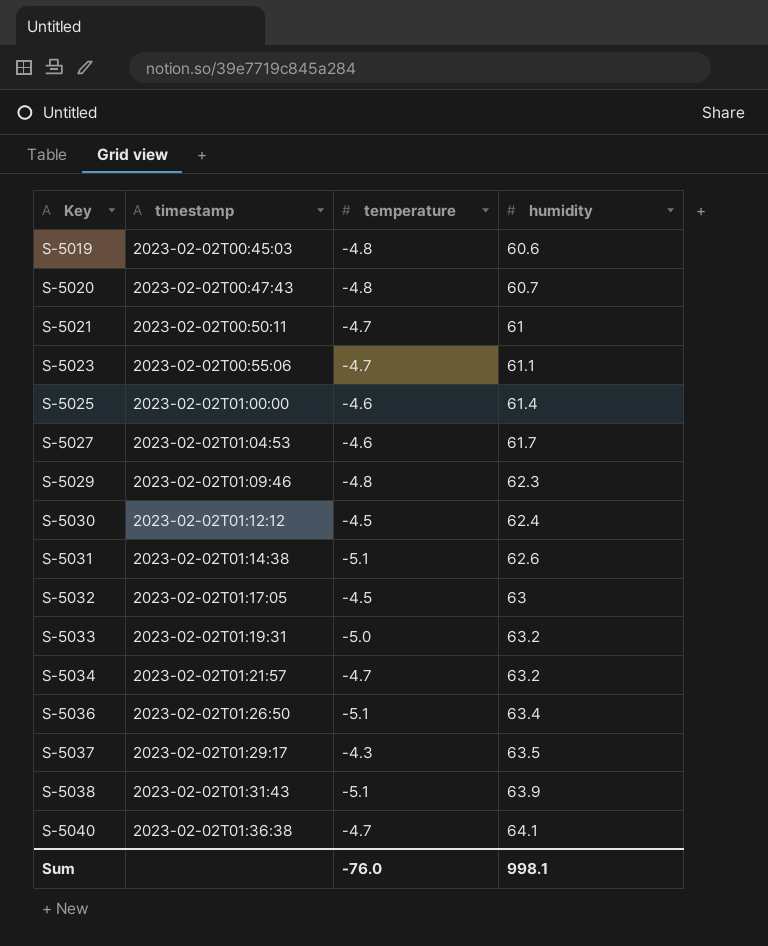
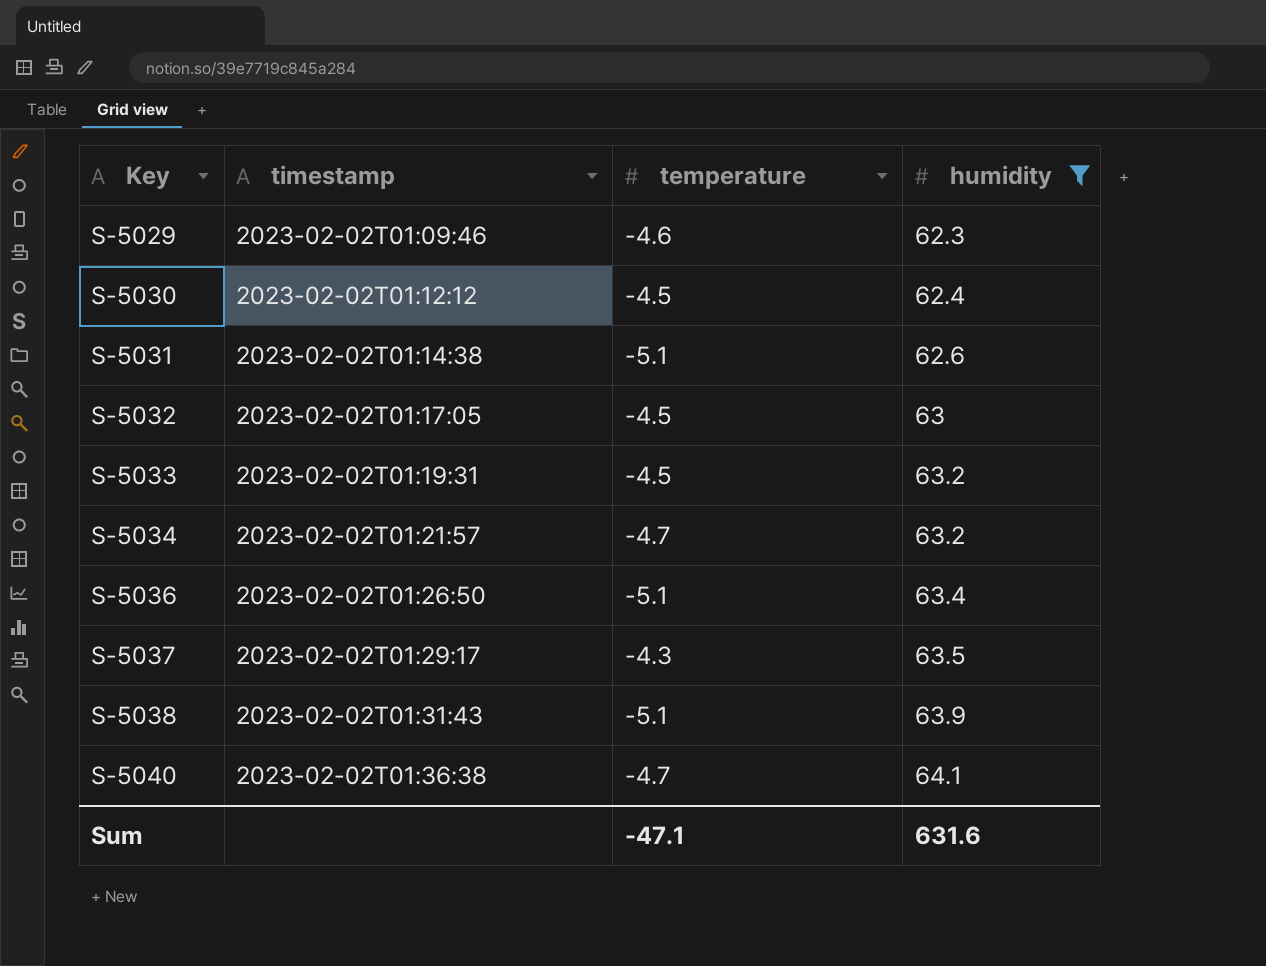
filter: none -> humidity >= 62.3
S-5029 | temperature: -4.8 -> -4.6
S-5033 | temperature: -5.0 -> -4.5
Sum | temperature: -76.0 -> -47.1
Sum | humidity: 998.1 -> 631.6

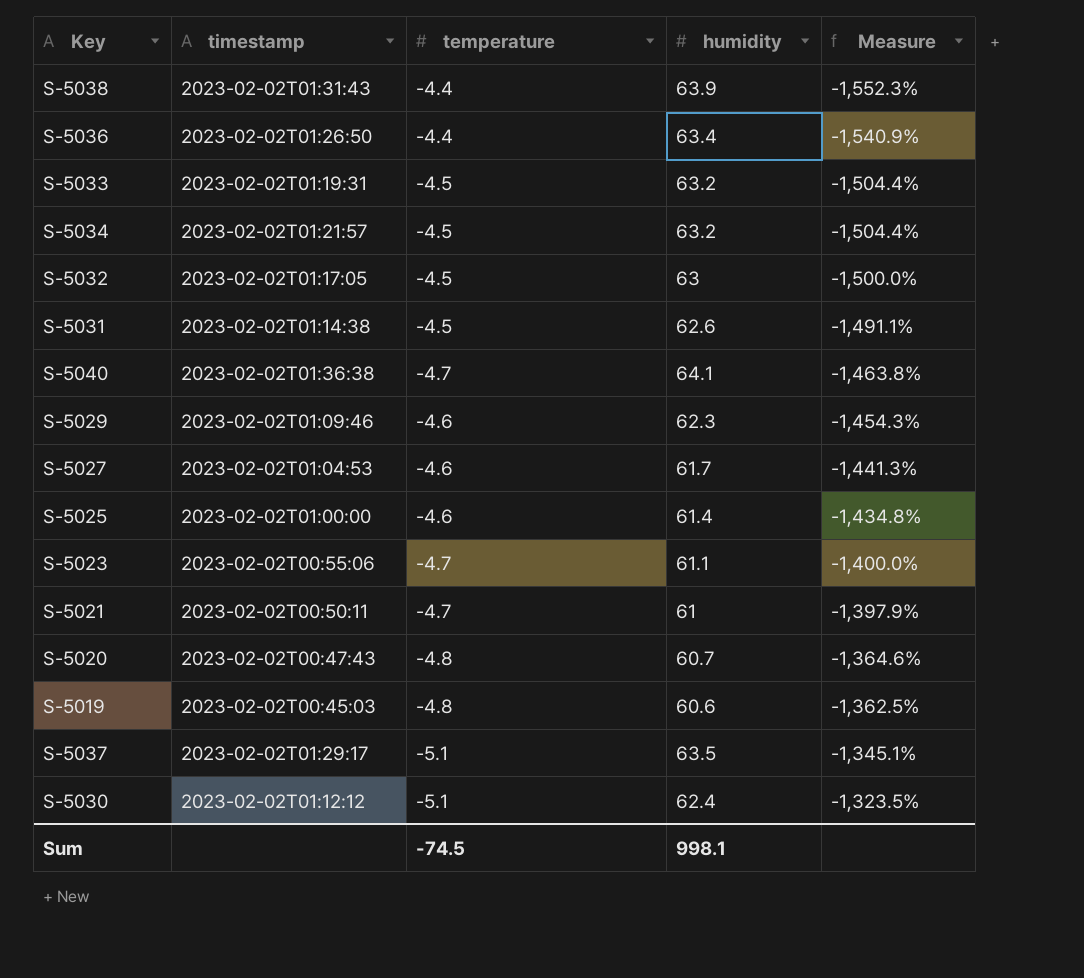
filter: humidity >= 62.3 -> none
row order: Key ascending -> Measure ascending
column Measure | formula: none -> ([humidity] - [temperature]) / [temperature]
S-5038 | temperature: -5.1 -> -4.4
S-5036 | temperature: -5.1 -> -4.4
S-5034 | temperature: -4.7 -> -4.5
S-5031 | temperature: -5.1 -> -4.5
S-5037 | temperature: -4.3 -> -5.1
S-5030 | temperature: -4.5 -> -5.1
Sum | temperature: -47.1 -> -74.5
Sum | humidity: 631.6 -> 998.1

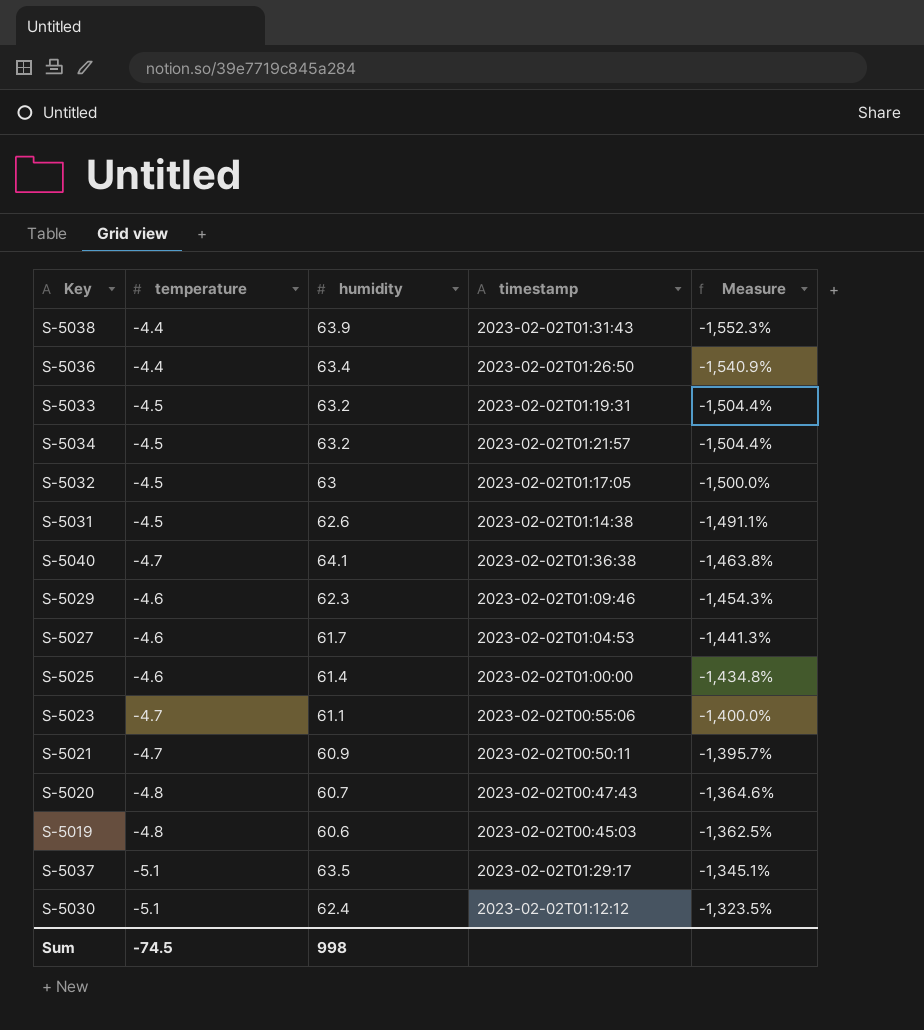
column timestamp | position: 2 -> 4
S-5021 | humidity: 61 -> 60.9
S-5021 | Measure: -1,397.9% -> -1,395.7%
Sum | humidity: 998.1 -> 998

